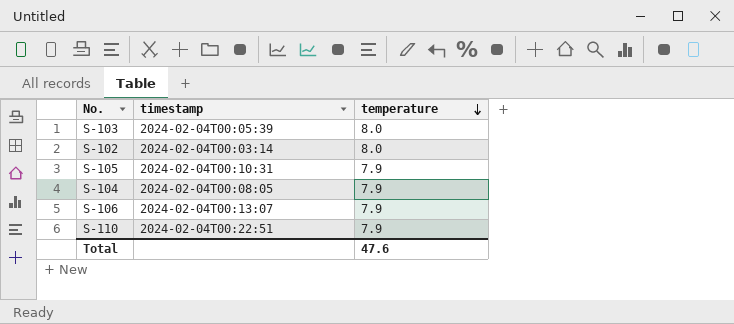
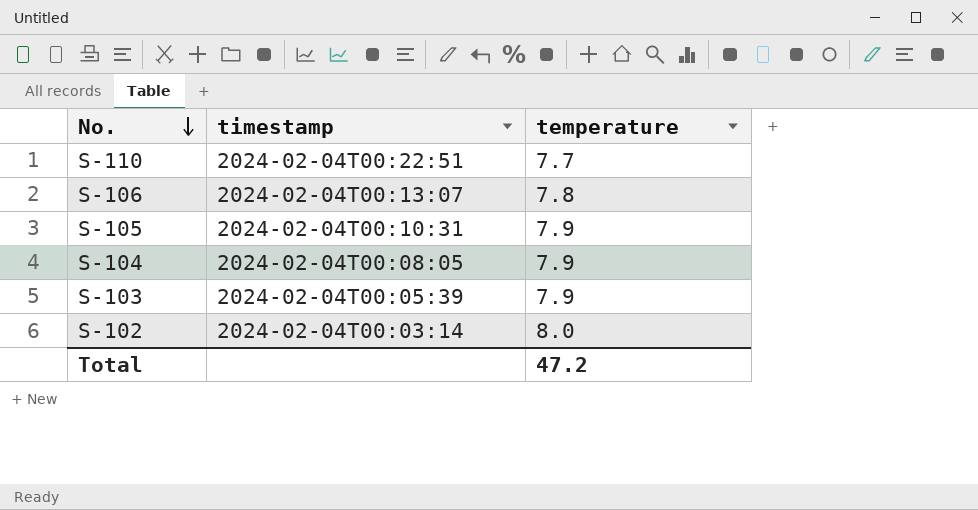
row order: temperature descending -> No. descending
S-110 | temperature: 7.9 -> 7.7
S-106 | temperature: 7.9 -> 7.8
S-103 | temperature: 8.0 -> 7.9
Total | temperature: 47.6 -> 47.2

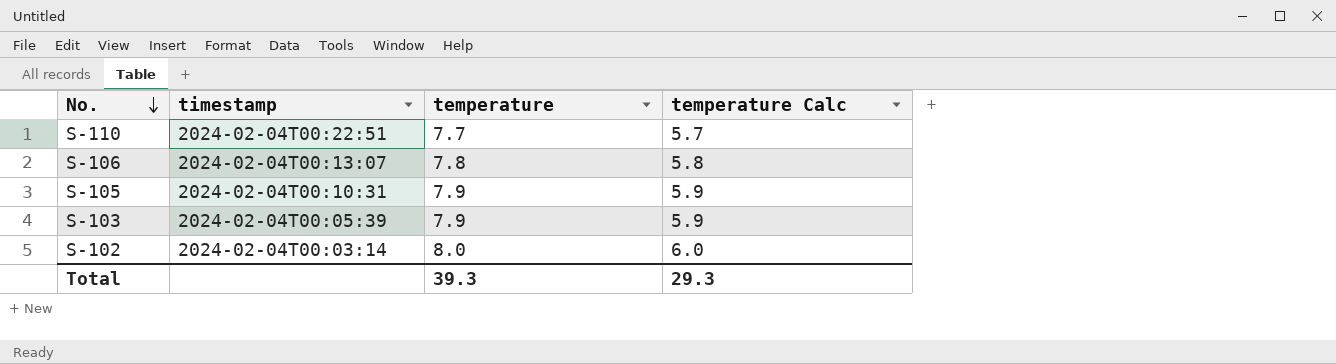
column temperature Calc | formula: none -> [temperature] - 2
row S-104: 2024-02-04T00:08:05 | 7.9 -> none
Total | temperature: 47.2 -> 39.3

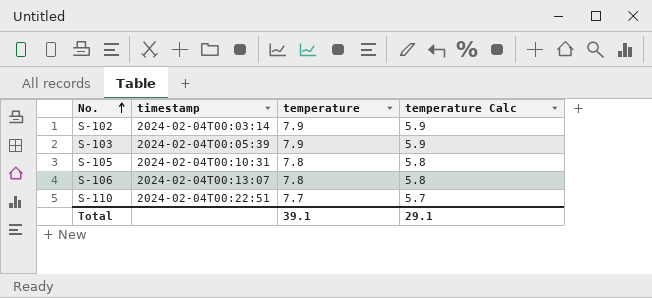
row order: No. descending -> No. ascending
S-102 | temperature: 8.0 -> 7.9
S-102 | temperature Calc: 6.0 -> 5.9
S-105 | temperature: 7.9 -> 7.8
S-105 | temperature Calc: 5.9 -> 5.8
Total | temperature: 39.3 -> 39.1
Total | temperature Calc: 29.3 -> 29.1

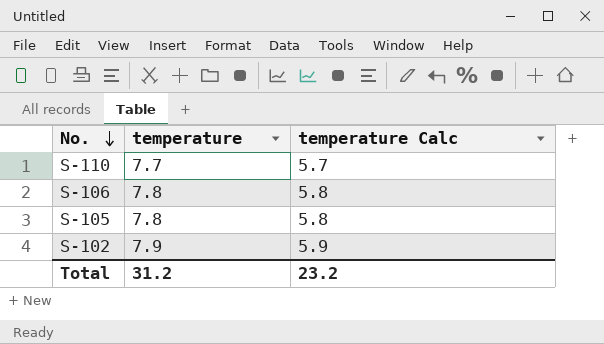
row order: No. ascending -> No. descending
column timestamp | position: 2 -> none
row S-103: 2024-02-04T00:05:39 | 7.9 | 5.9 -> none
Total | temperature: 39.1 -> 31.2
Total | temperature Calc: 29.1 -> 23.2

